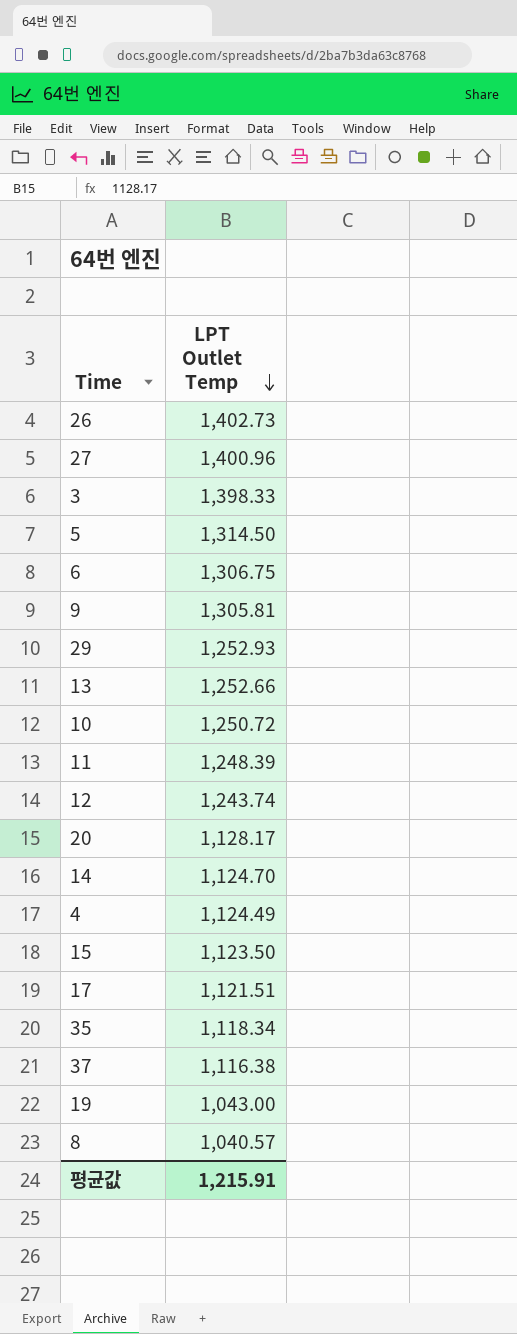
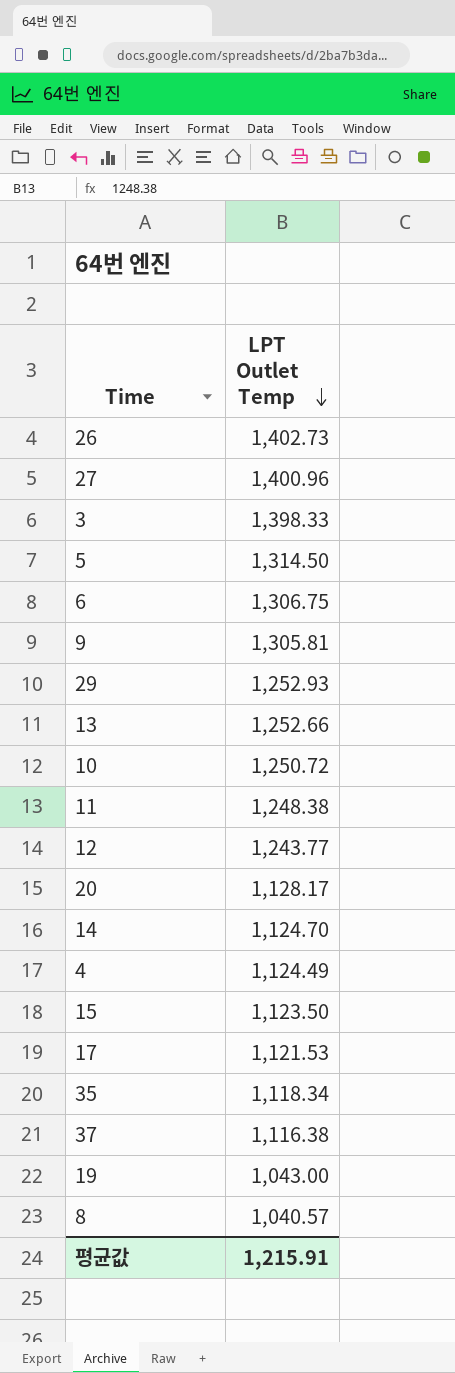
11 | LPT Outlet Temp: 1,248.39 -> 1,248.38
12 | LPT Outlet Temp: 1,243.74 -> 1,243.77
17 | LPT Outlet Temp: 1,121.51 -> 1,121.53

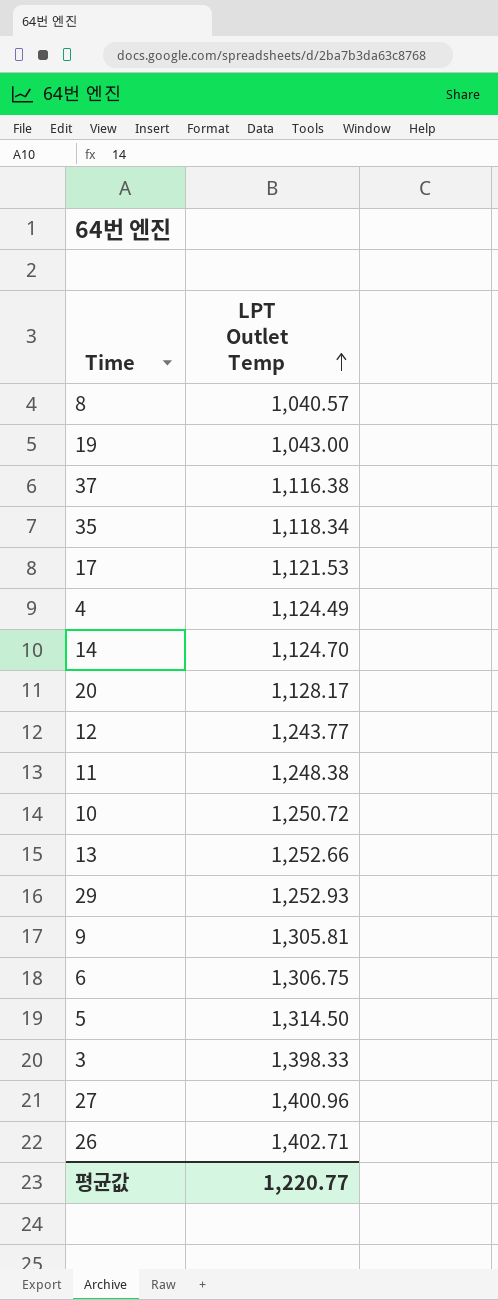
row order: LPT Outlet Temp descending -> LPT Outlet Temp ascending
row 15: 1,123.50 -> none
26 | LPT Outlet Temp: 1,402.73 -> 1,402.71
평균값 | LPT Outlet Temp: 1,215.91 -> 1,220.77

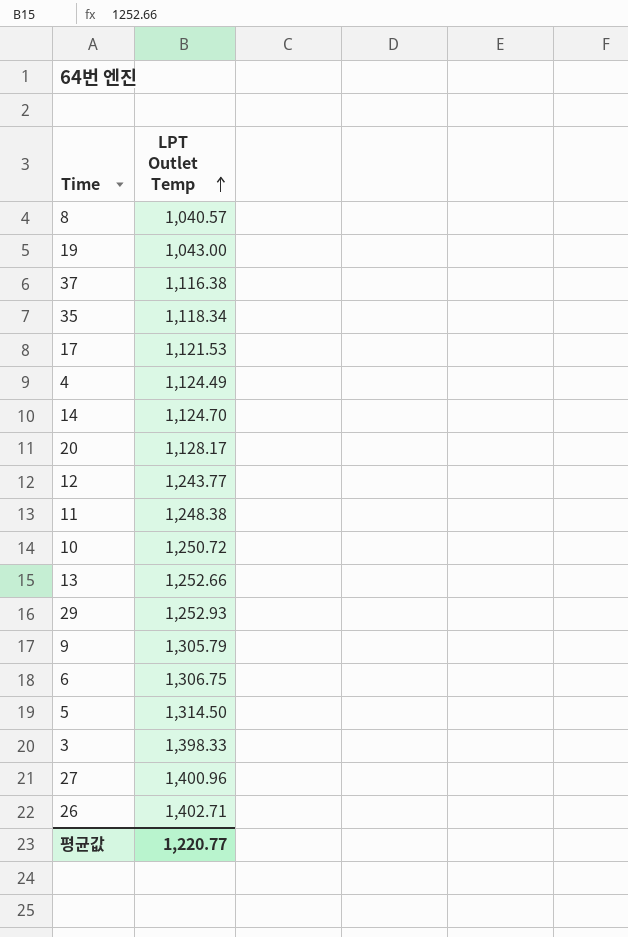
9 | LPT Outlet Temp: 1,305.81 -> 1,305.79

